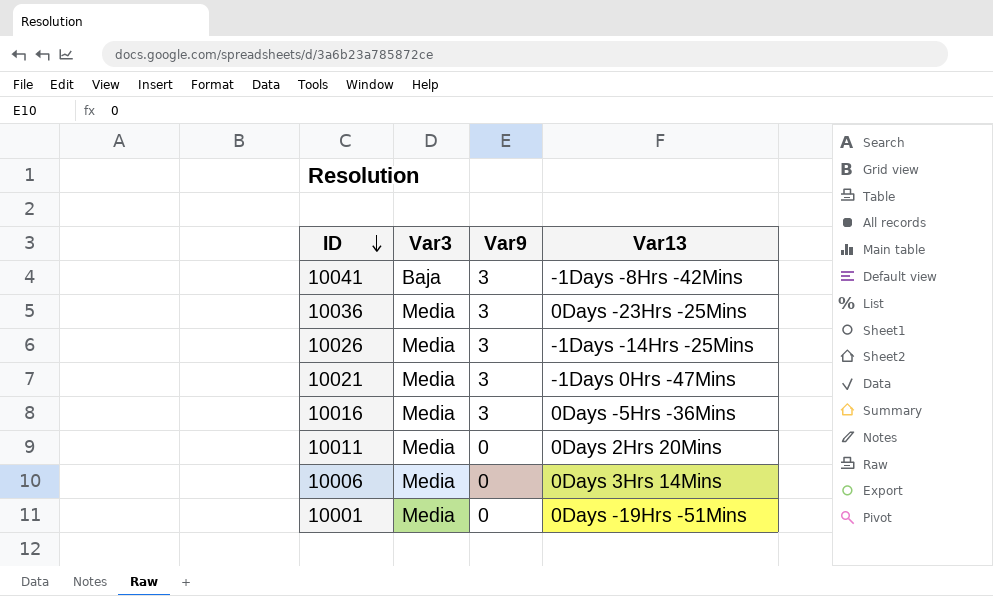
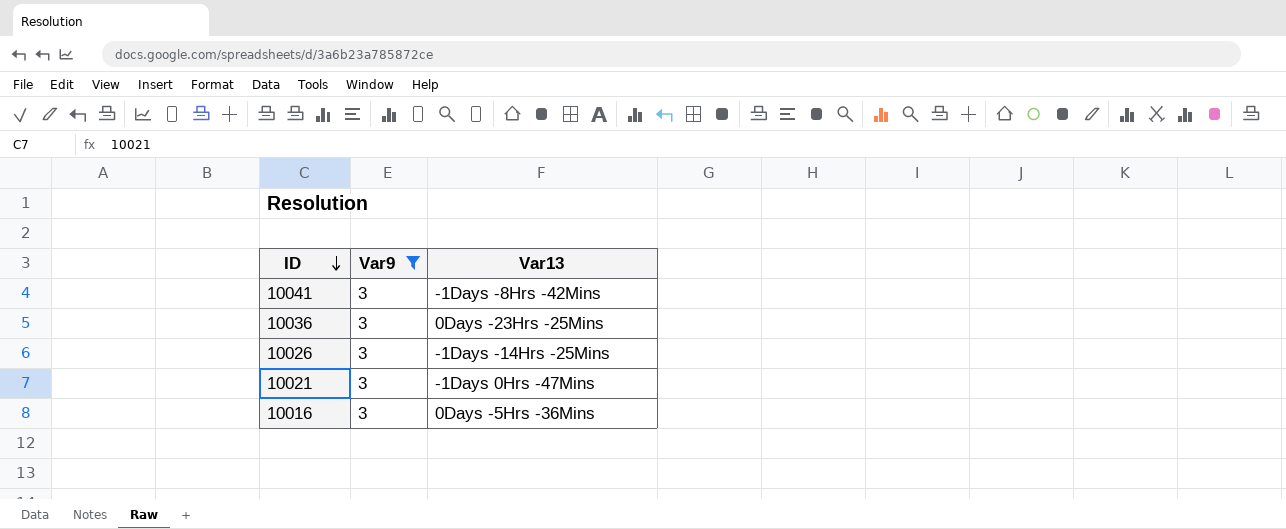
filter: none -> Var9 = 3
column Var3 | position: 2 -> none

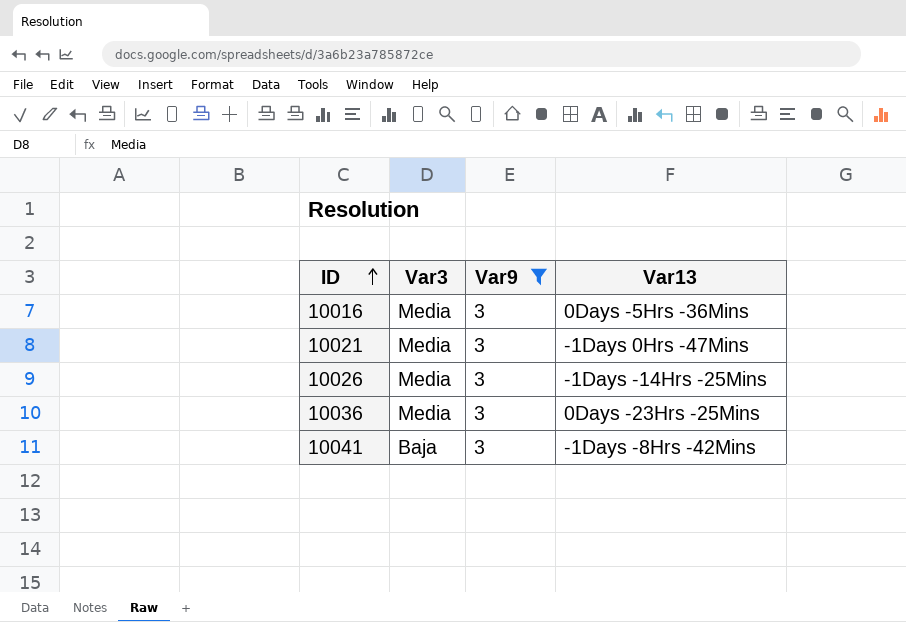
row order: ID descending -> ID ascending
column Var3 | position: none -> 2

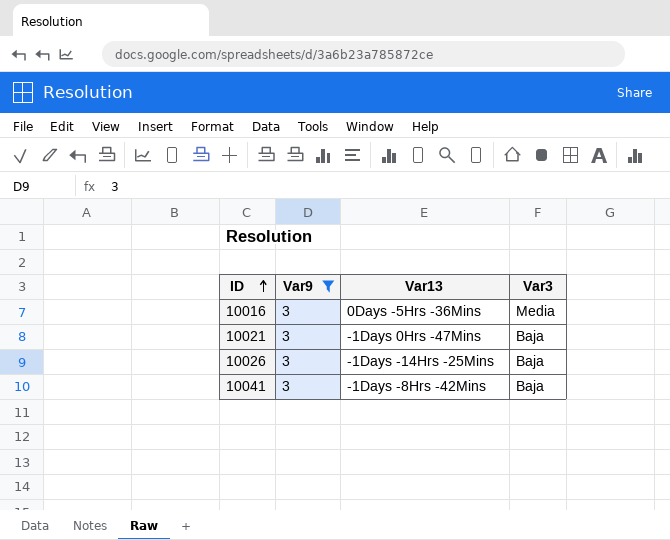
column Var3 | position: 2 -> 4
row 10036: Media | 3 | 0Days -23Hrs -25Mins -> none
10021 | Var3: Media -> Baja
10026 | Var3: Media -> Baja

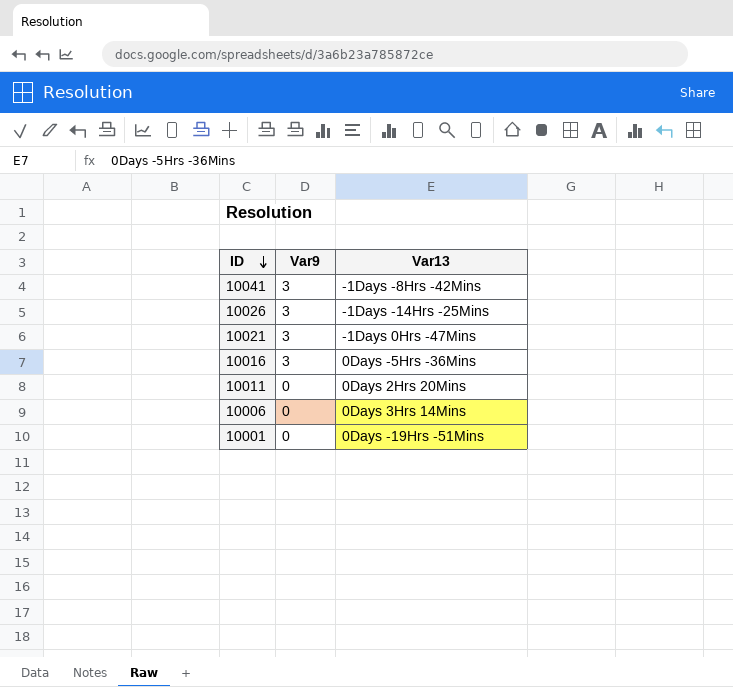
filter: Var9 = 3 -> none
row order: ID ascending -> ID descending
column Var3 | position: 4 -> none

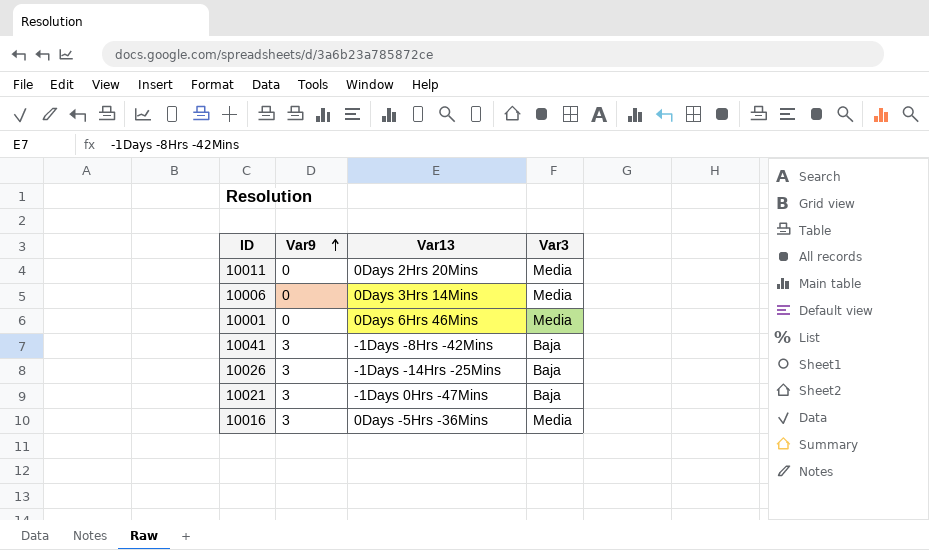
row order: ID descending -> Var9 ascending
column Var3 | position: none -> 4
10001 | Var13: 0Days -19Hrs -51Mins -> 0Days 6Hrs 46Mins

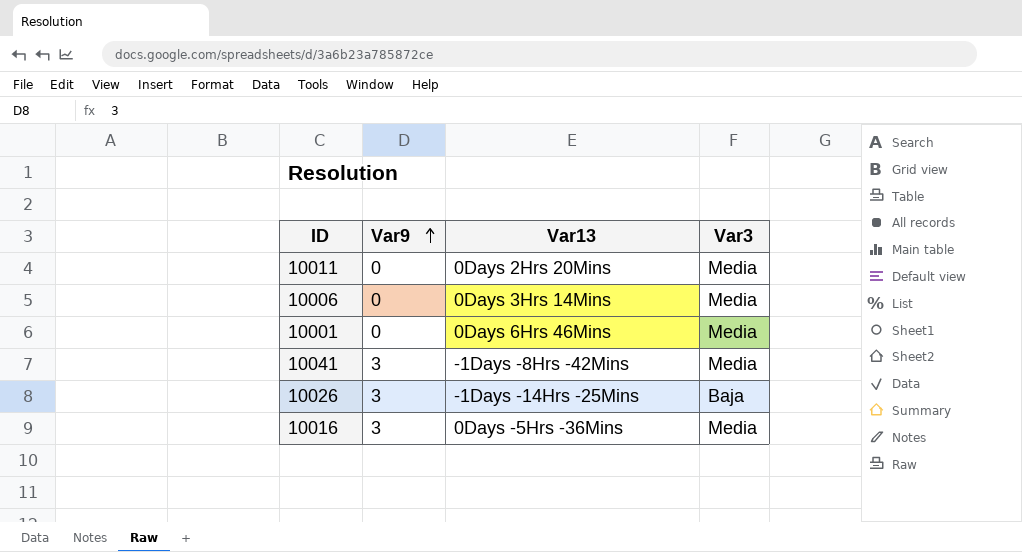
row 10021: 3 | -1Days 0Hrs -47Mins | Baja -> none
10041 | Var3: Baja -> Media

